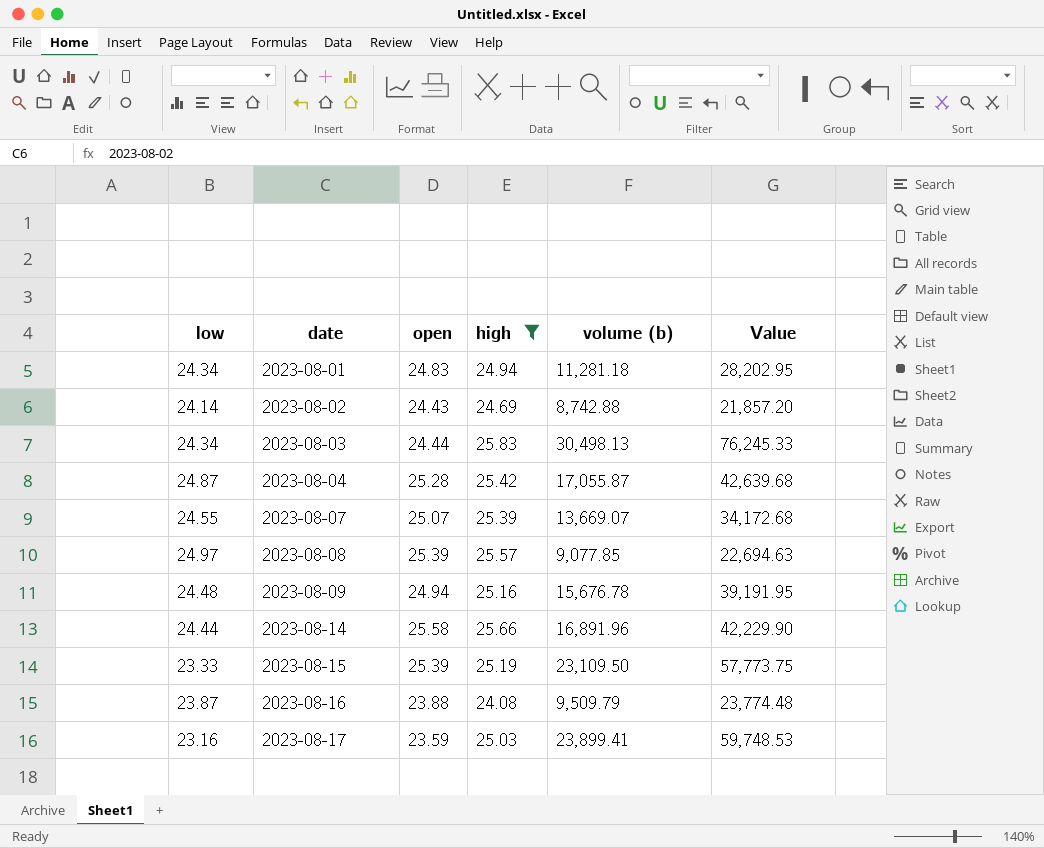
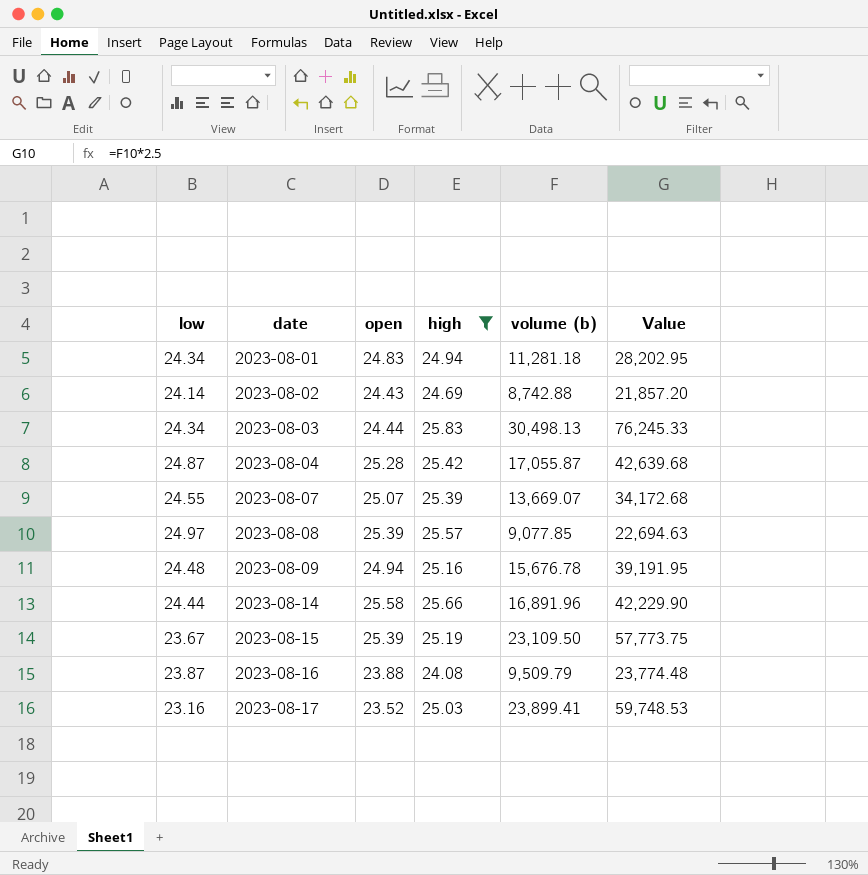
2023-08-15 | low: 23.33 -> 23.67
2023-08-17 | open: 23.59 -> 23.52

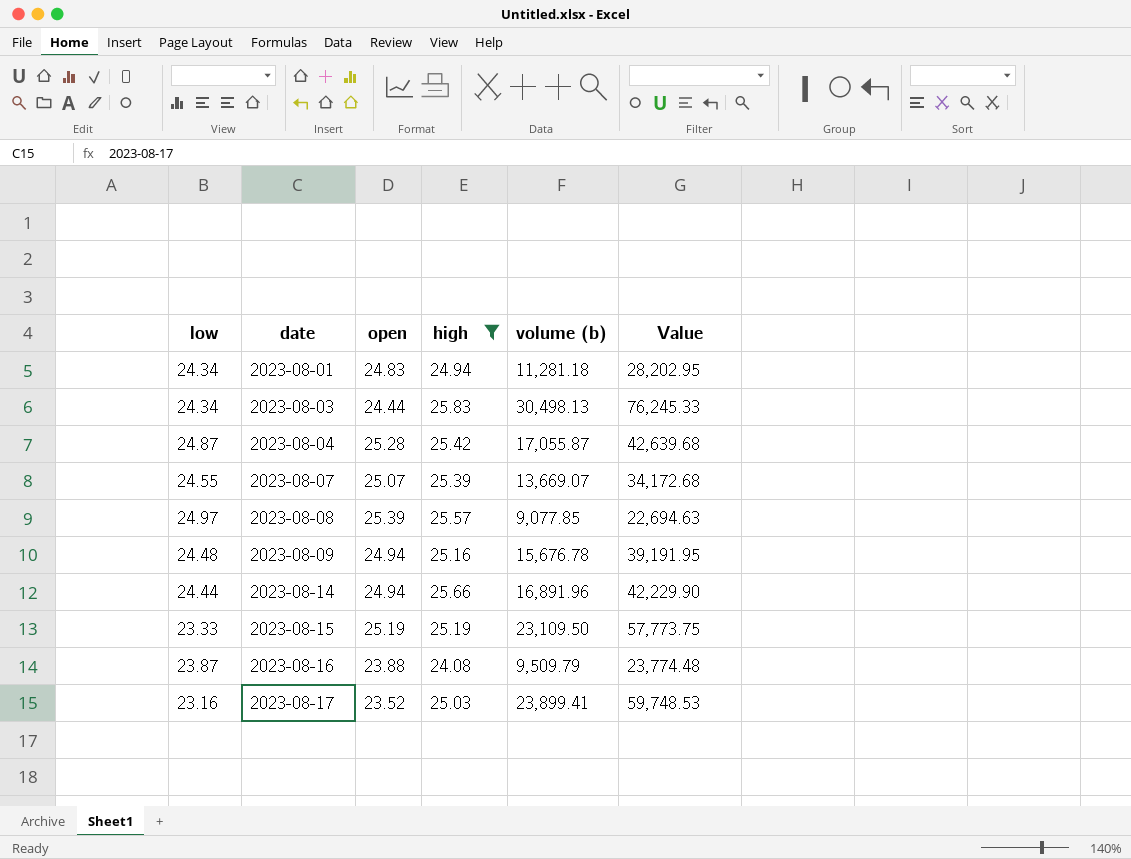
row 2023-08-02: 24.14 | 24.43 | 24.69 | 8,742.88 | 21,857.20 -> none
2023-08-14 | open: 25.58 -> 24.94
2023-08-15 | low: 23.67 -> 23.33
2023-08-15 | open: 25.39 -> 25.19

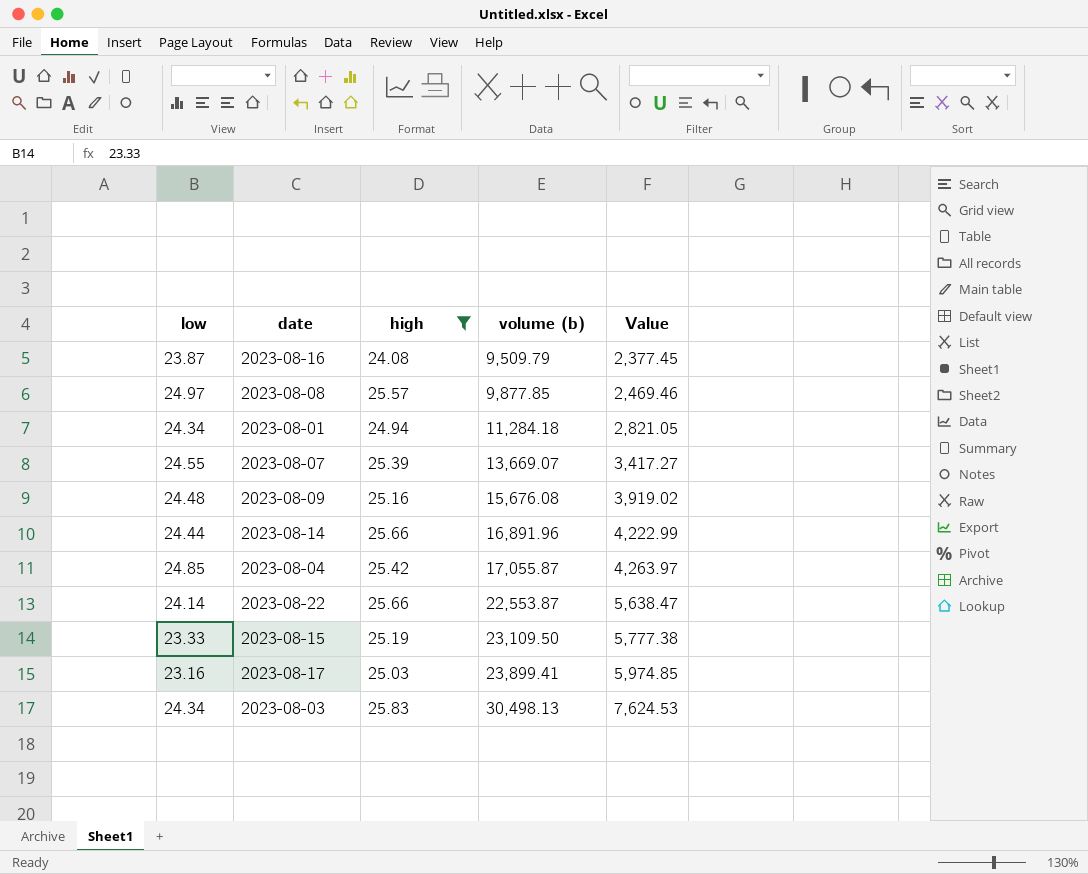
row order: date ascending -> volume (b) ascending
column open | position: 3 -> none
column Value | formula: [volume (b)] * 2.5 -> [volume (b)] * 0.25
2023-08-08 | volume (b): 9,077.85 -> 9,877.85
2023-08-01 | volume (b): 11,281.18 -> 11,284.18
2023-08-09 | volume (b): 15,676.78 -> 15,676.08
2023-08-04 | low: 24.87 -> 24.85
row 2023-08-22: none -> 24.14 | 25.66 | 22,553.87 | 5,638.47

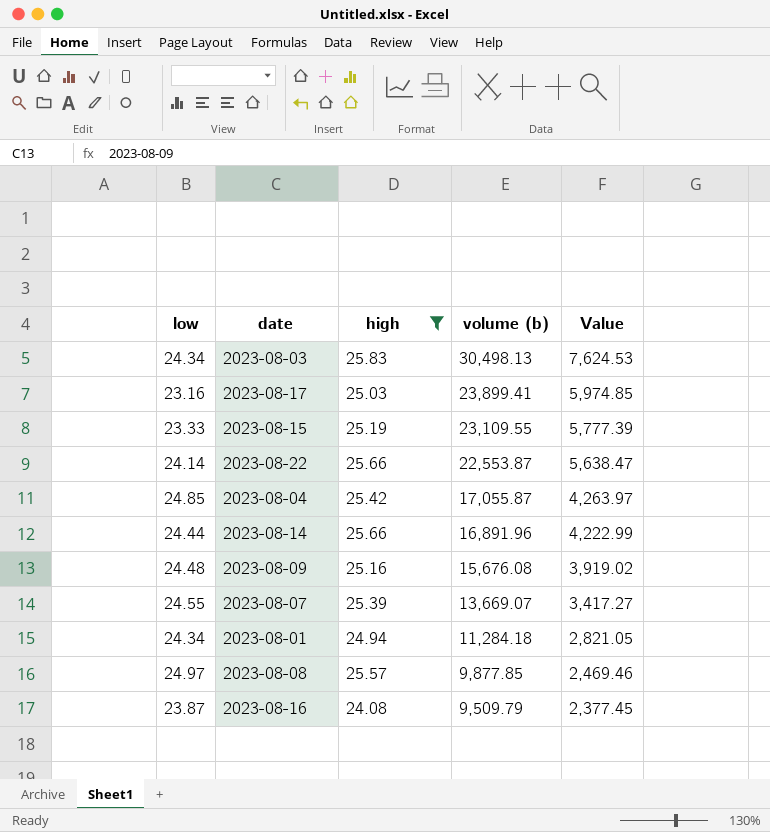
row order: volume (b) ascending -> volume (b) descending
2023-08-15 | volume (b): 23,109.50 -> 23,109.55
2023-08-15 | Value: 5,777.38 -> 5,777.39

